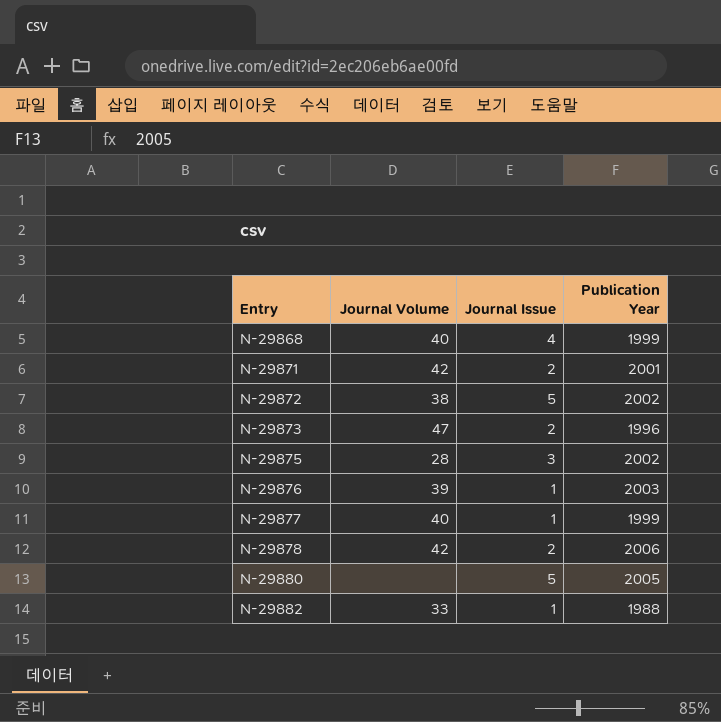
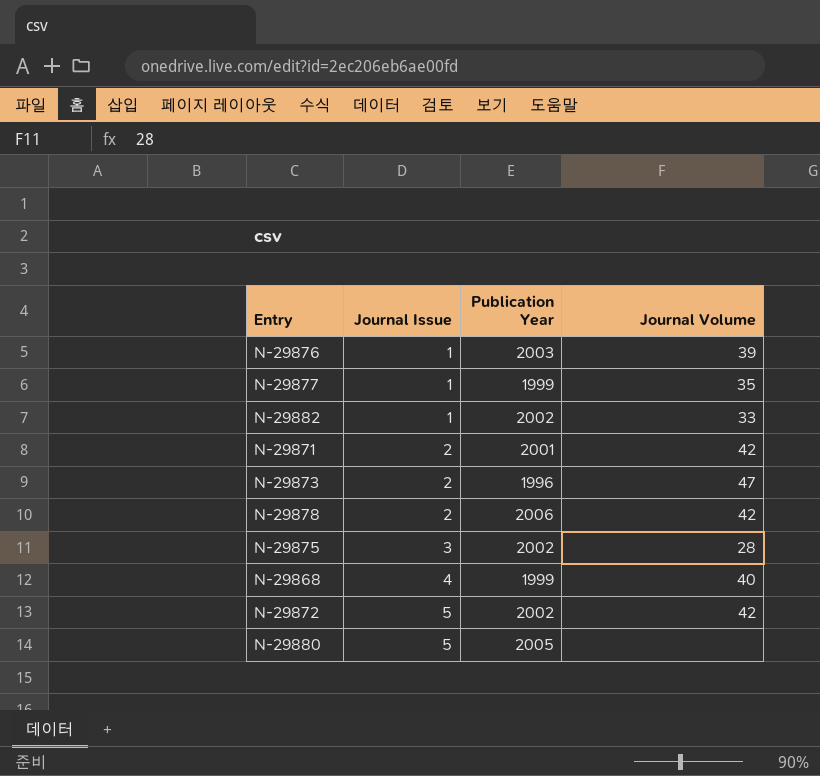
row order: Entry ascending -> Journal Issue ascending
column Journal Volume | position: 2 -> 4
N-29877 | Journal Volume: 40 -> 35
N-29882 | Publication Year: 1988 -> 2002
N-29872 | Journal Volume: 38 -> 42

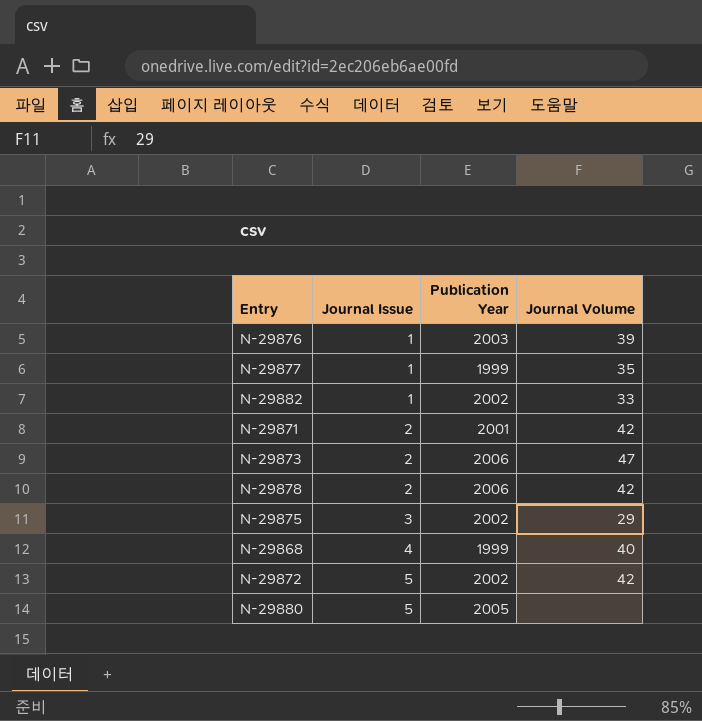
N-29873 | Publication Year: 1996 -> 2006
N-29875 | Journal Volume: 28 -> 29

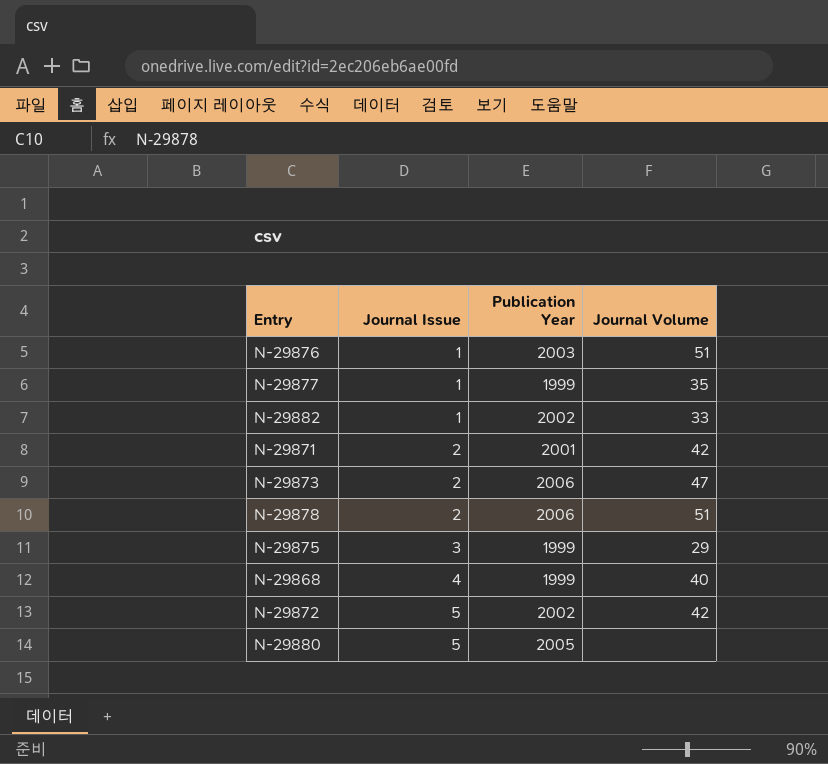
N-29876 | Journal Volume: 39 -> 51
N-29878 | Journal Volume: 42 -> 51
N-29875 | Publication Year: 2002 -> 1999

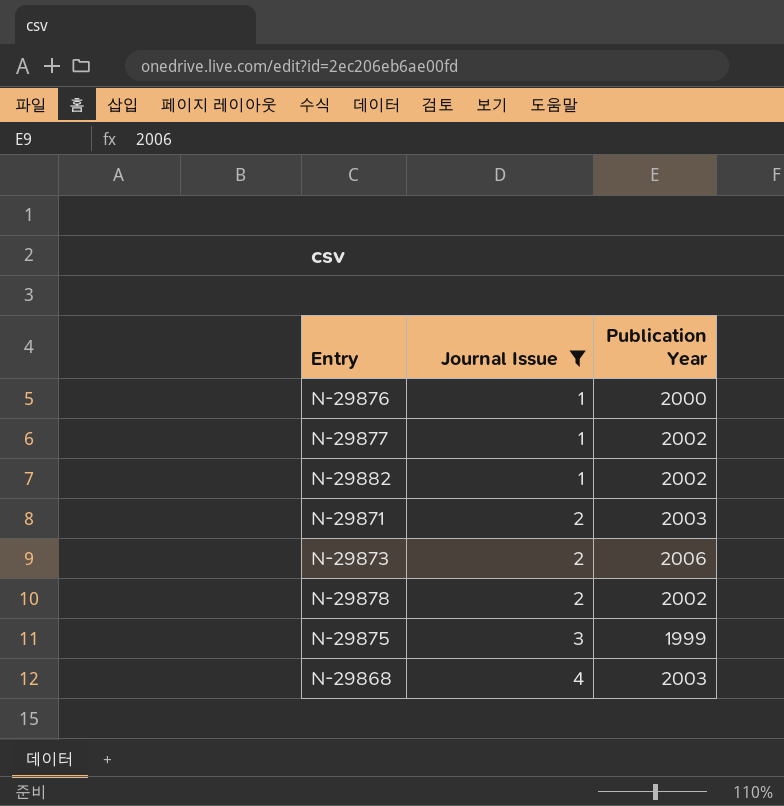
filter: none -> Journal Issue != 5
column Journal Volume | position: 4 -> none
N-29876 | Publication Year: 2003 -> 2000
N-29877 | Publication Year: 1999 -> 2002
N-29871 | Publication Year: 2001 -> 2003
N-29878 | Publication Year: 2006 -> 2002
N-29868 | Publication Year: 1999 -> 2003

